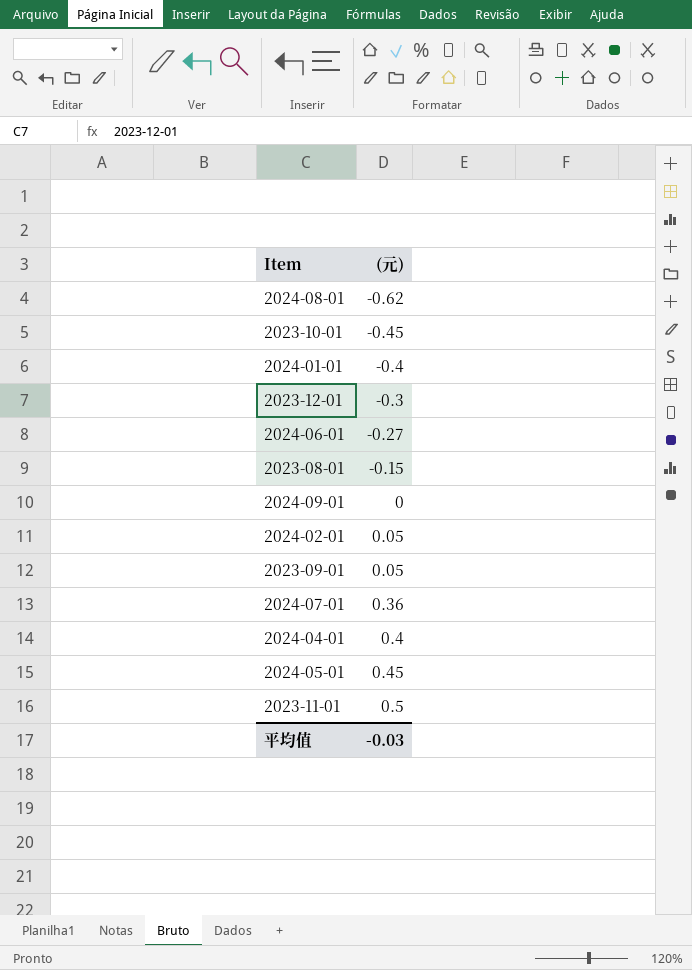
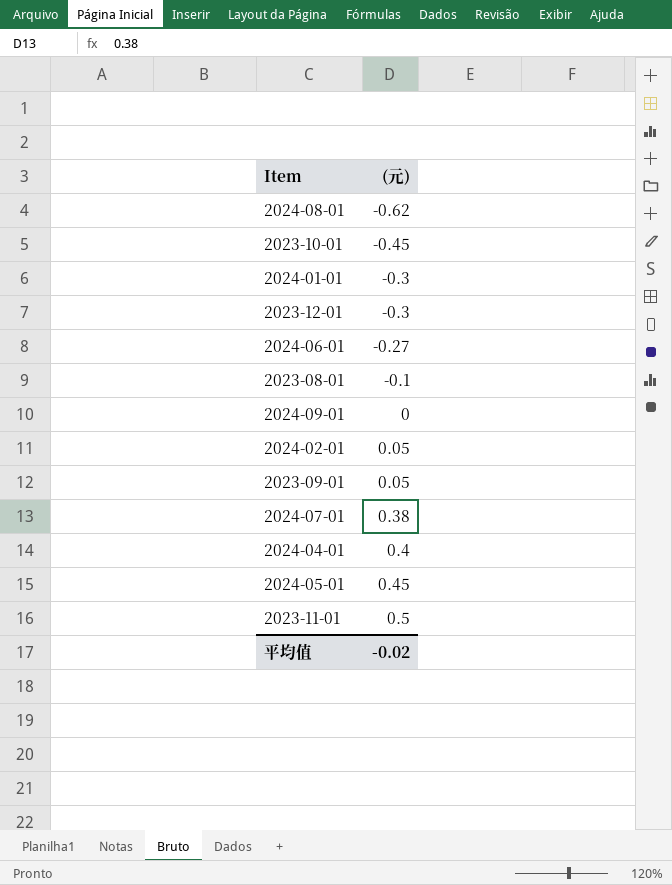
2024-01-01 | (元): -0.4 -> -0.3
2023-08-01 | (元): -0.15 -> -0.1
2024-07-01 | (元): 0.36 -> 0.38
平均值 | (元): -0.03 -> -0.02

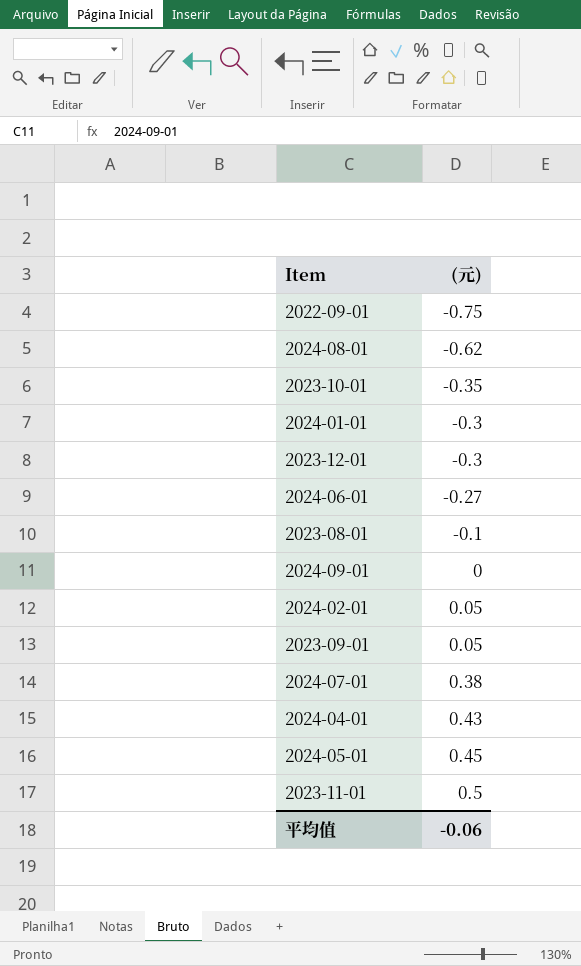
row 2022-09-01: none -> -0.75
2023-10-01 | (元): -0.45 -> -0.35
2024-04-01 | (元): 0.4 -> 0.43
平均值 | (元): -0.02 -> -0.06

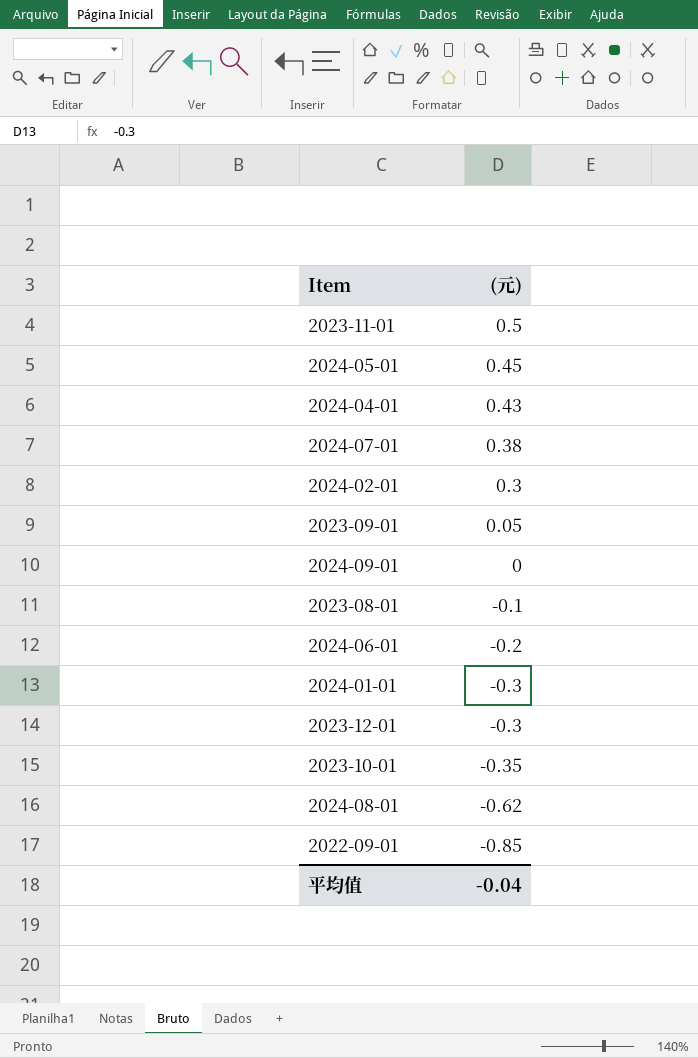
row order: (元) ascending -> (元) descending
2024-02-01 | (元): 0.05 -> 0.3
2024-06-01 | (元): -0.27 -> -0.2
2022-09-01 | (元): -0.75 -> -0.85
平均值 | (元): -0.06 -> -0.04

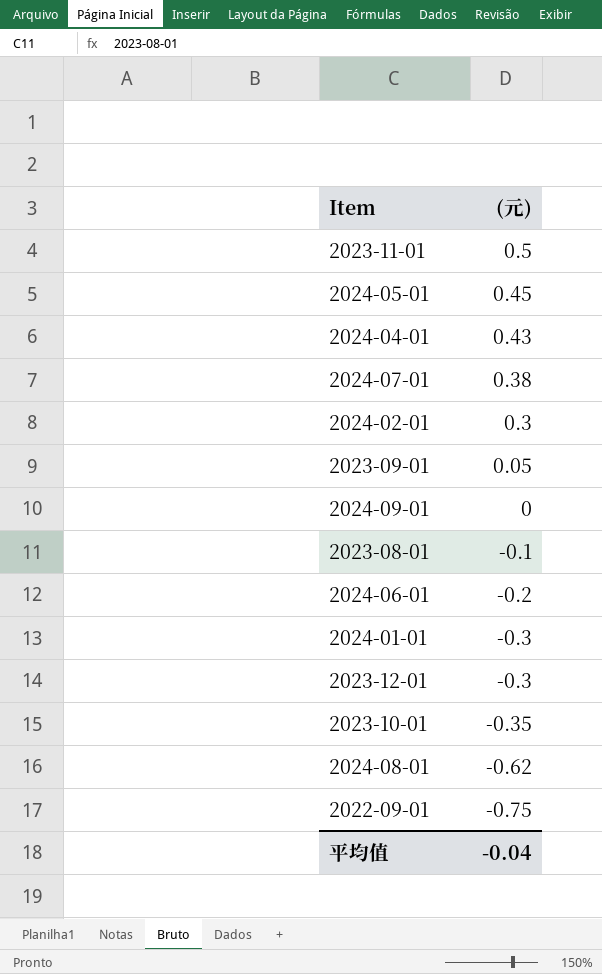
2022-09-01 | (元): -0.85 -> -0.75

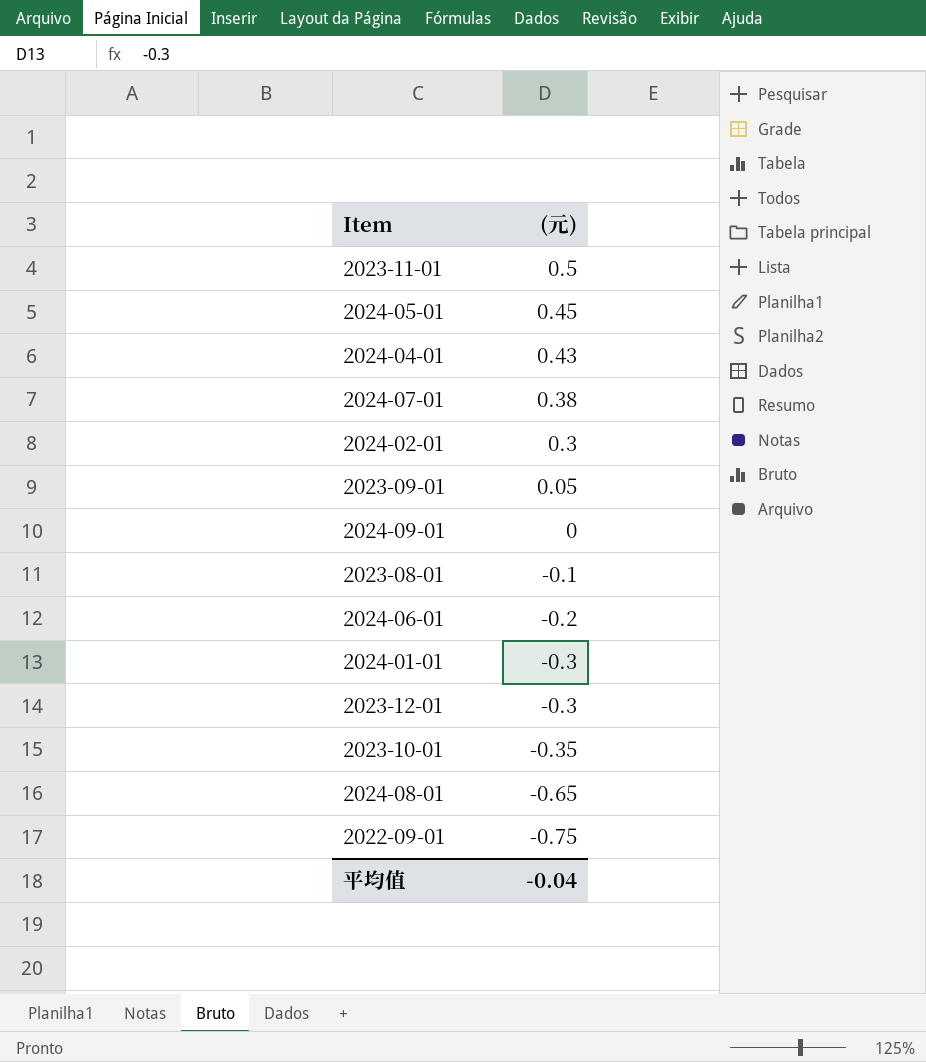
2024-08-01 | (元): -0.62 -> -0.65

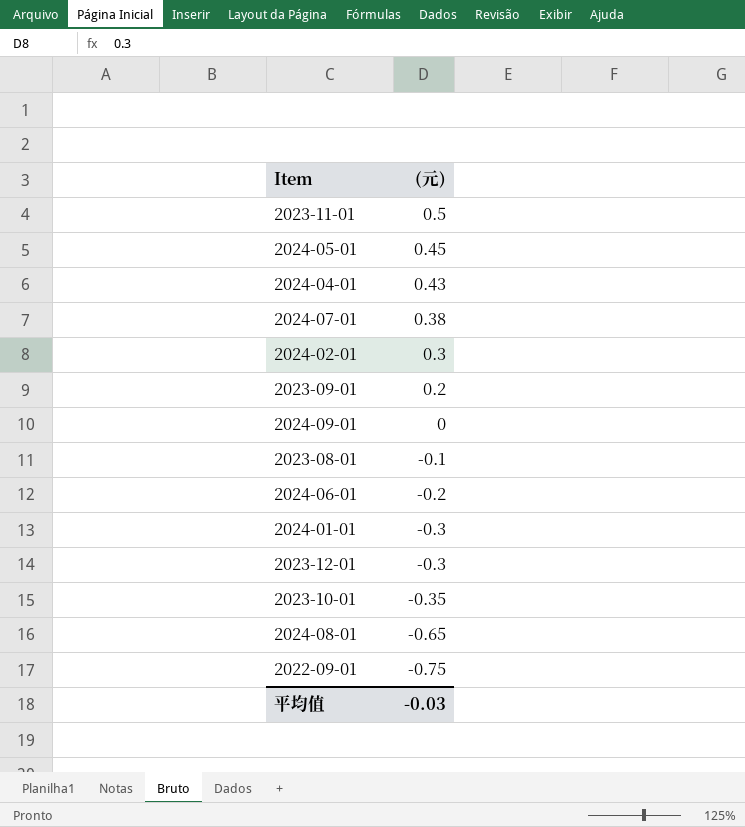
2023-09-01 | (元): 0.05 -> 0.2
平均值 | (元): -0.04 -> -0.03

